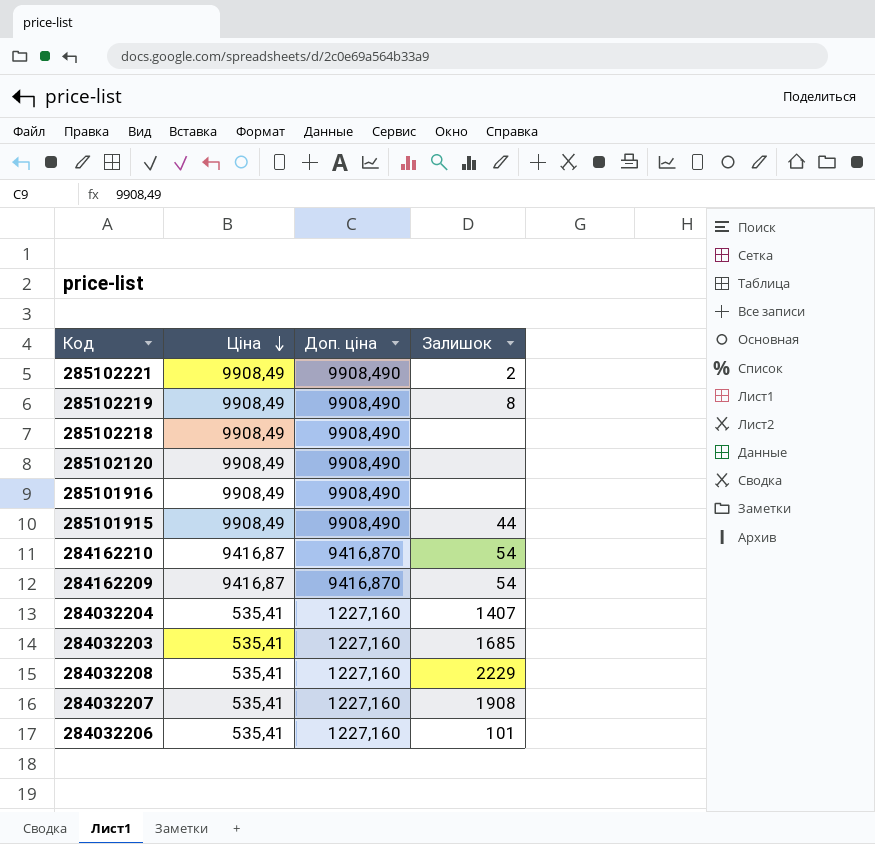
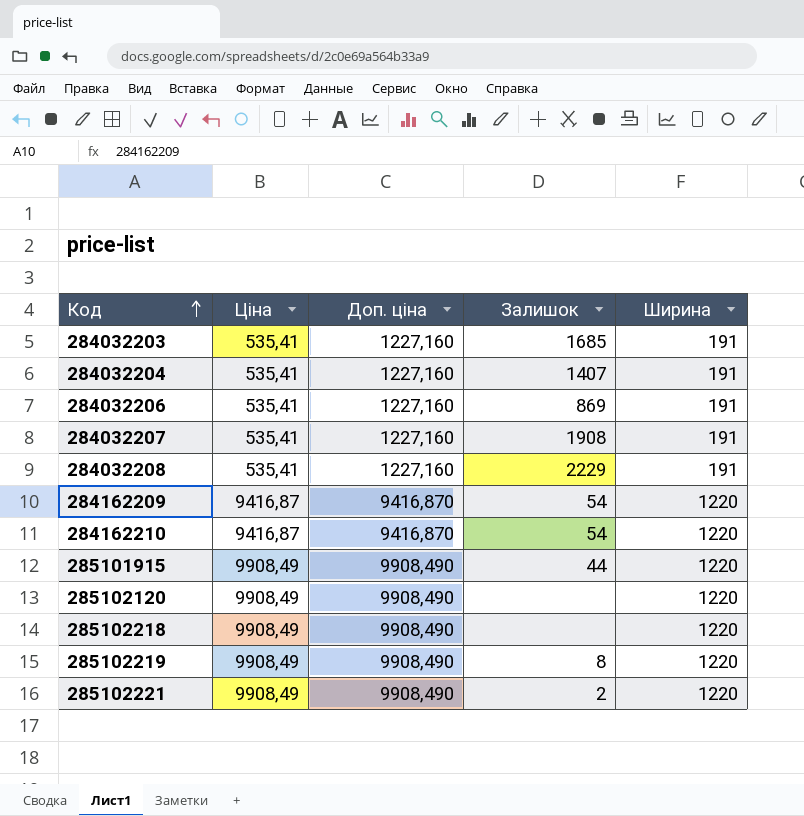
row order: Ціна descending -> Код ascending
column Ширина | position: none -> 5
row 285101916: 9908,49 | 9908,490 | none -> none
284032206 | Залишок: 101 -> 869

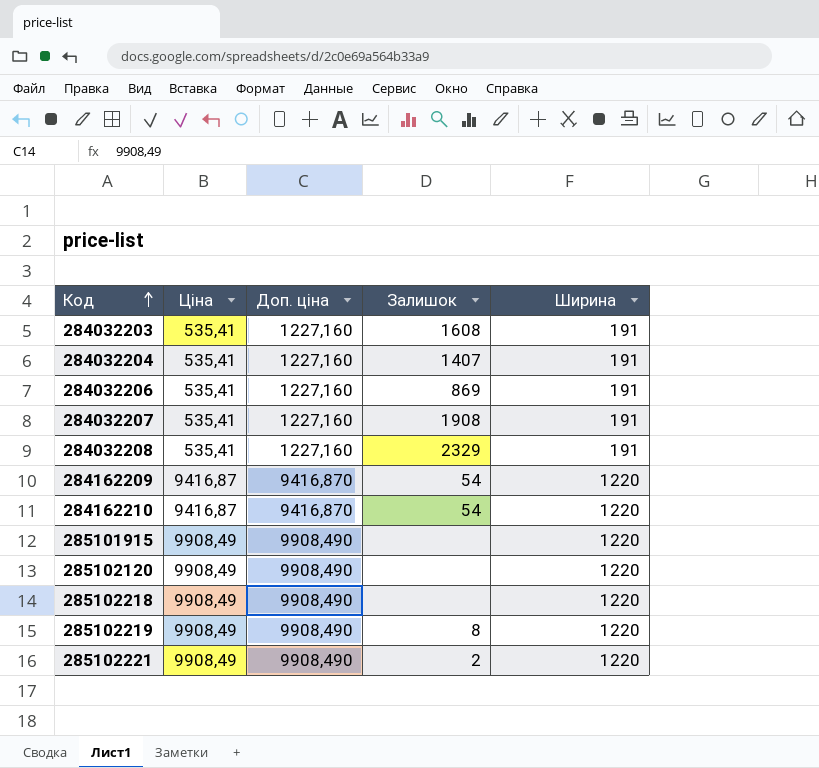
284032203 | Залишок: 1685 -> 1608
284032208 | Залишок: 2229 -> 2329
285101915 | Залишок: 44 -> none

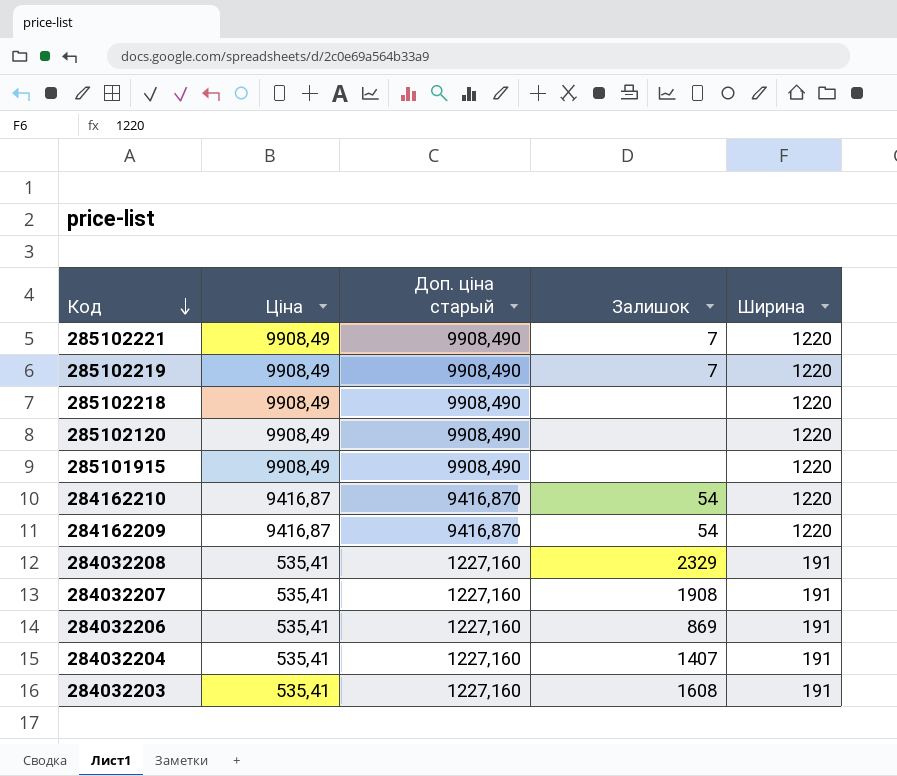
row order: Код ascending -> Код descending
column name: Доп. ціна -> Доп. ціна старый
285102221 | Залишок: 2 -> 7
285102219 | Залишок: 8 -> 7

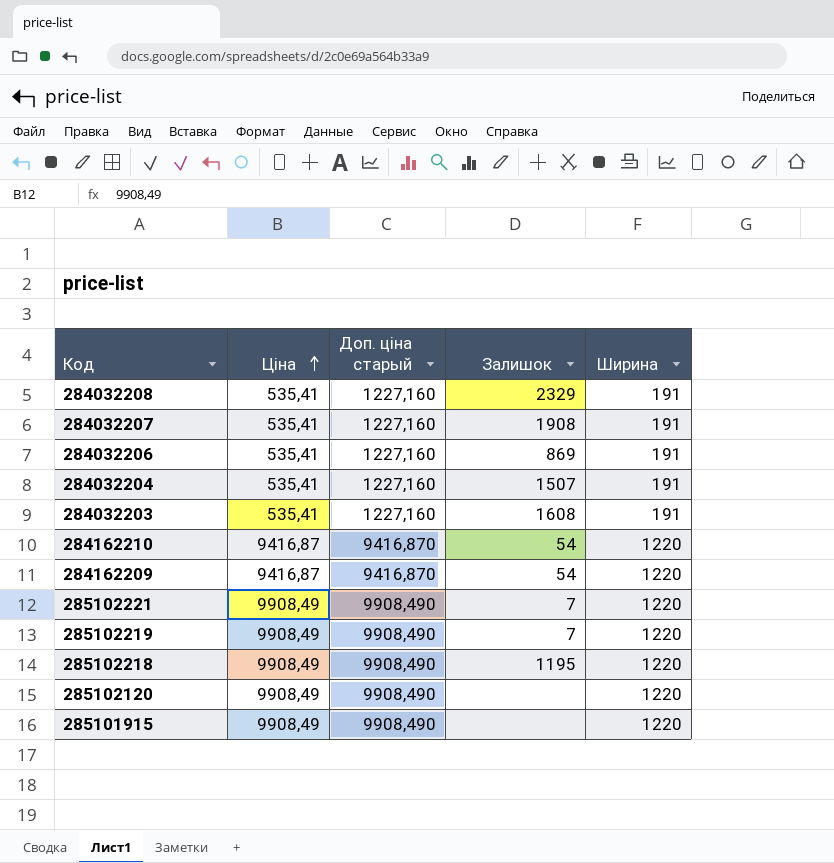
row order: Код descending -> Ціна ascending
284032204 | Залишок: 1407 -> 1507
285102218 | Залишок: none -> 1195

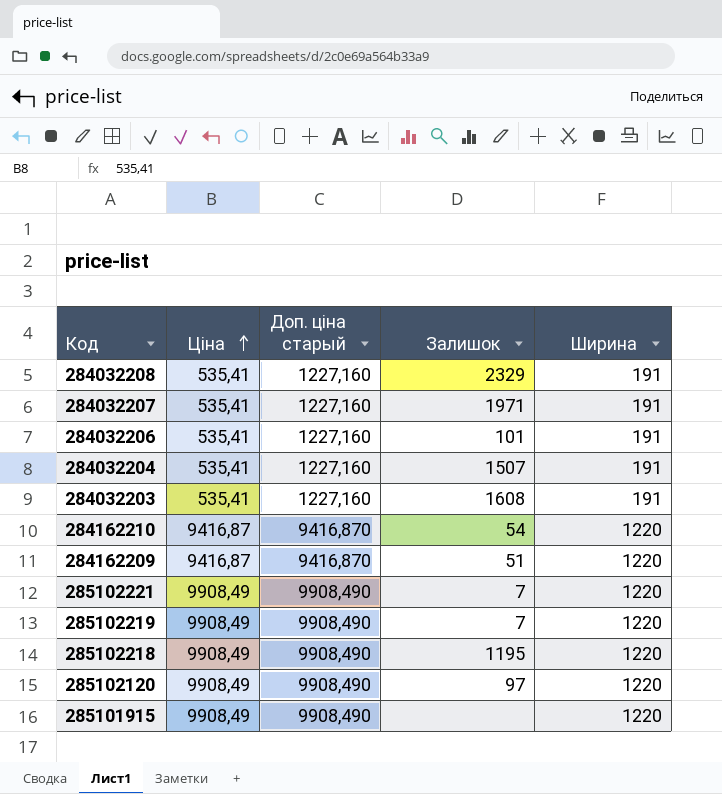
284032207 | Залишок: 1908 -> 1971
284032206 | Залишок: 869 -> 101
284162209 | Залишок: 54 -> 51
285102120 | Залишок: none -> 97

